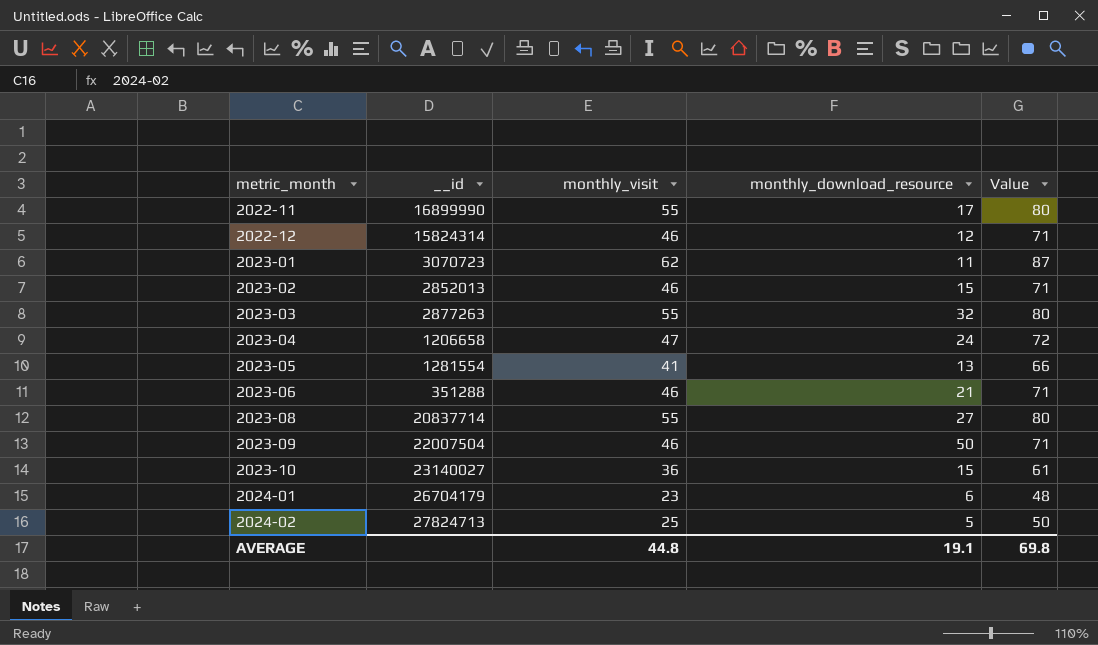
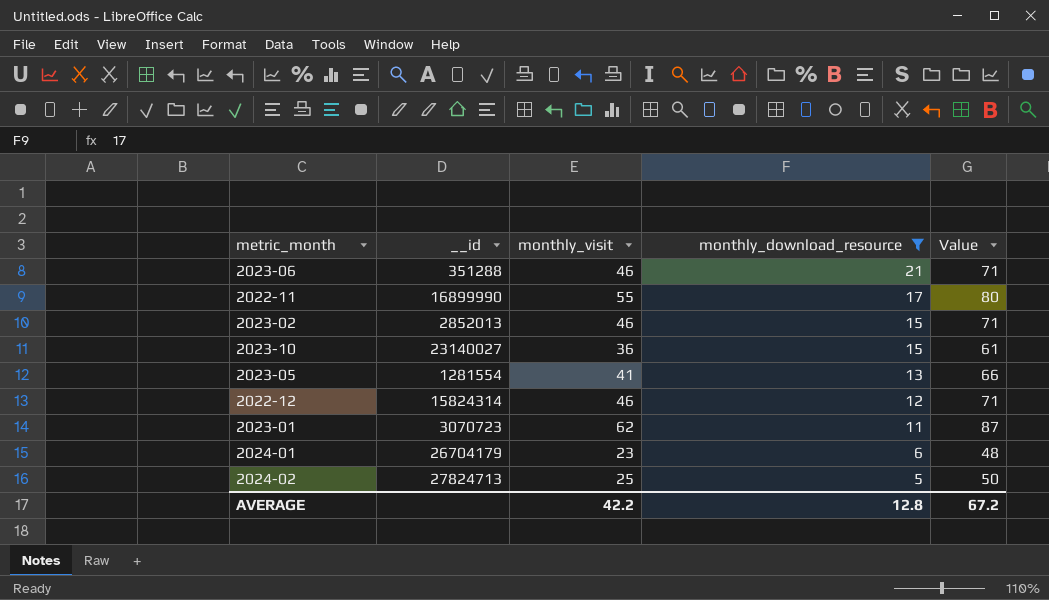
filter: none -> monthly_download_resource <= 21
row order: metric_month ascending -> monthly_download_resource descending
AVERAGE | monthly_visit: 44.8 -> 42.2
AVERAGE | monthly_download_resource: 19.1 -> 12.8
AVERAGE | Value: 69.8 -> 67.2

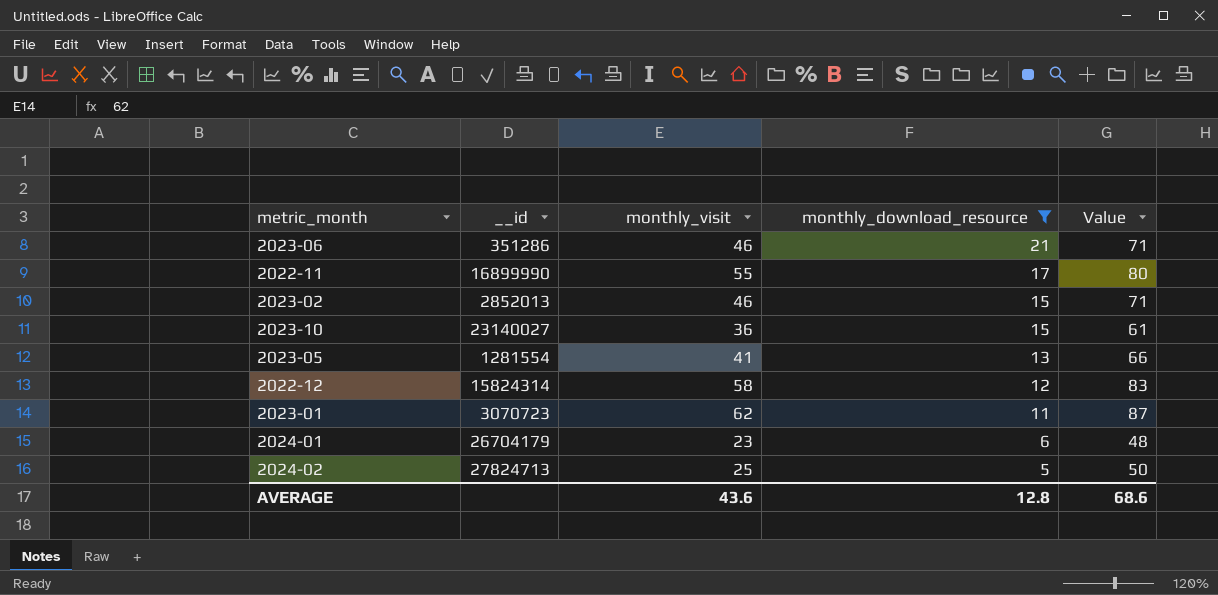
2023-06 | __id: 351288 -> 351286
2022-12 | monthly_visit: 46 -> 58
2022-12 | Value: 71 -> 83
AVERAGE | monthly_visit: 42.2 -> 43.6
AVERAGE | Value: 67.2 -> 68.6

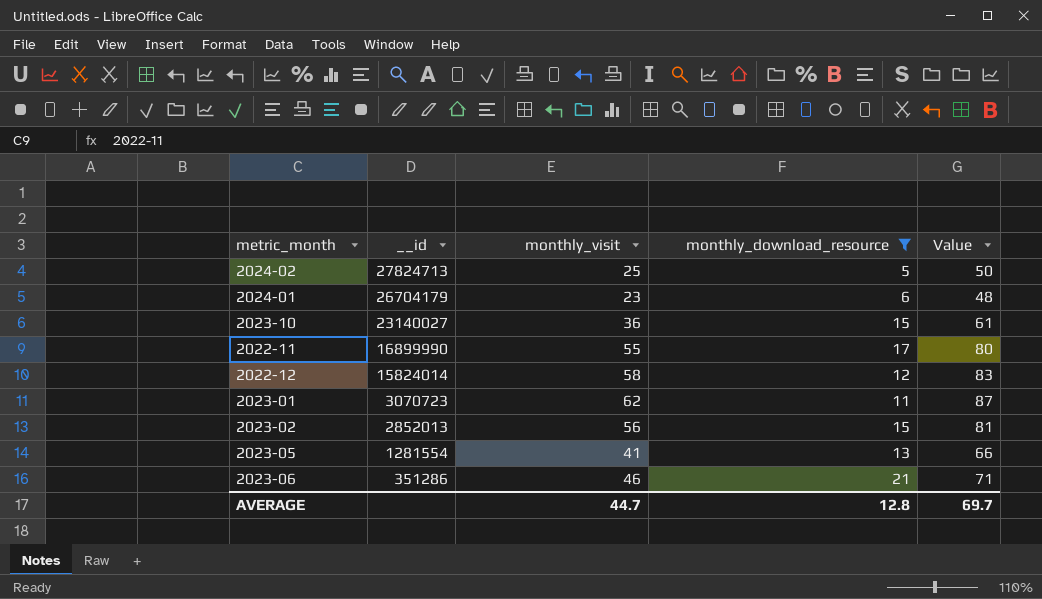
row order: monthly_download_resource descending -> __id descending
2022-12 | __id: 15824314 -> 15824014
2023-02 | monthly_visit: 46 -> 56
2023-02 | Value: 71 -> 81
AVERAGE | monthly_visit: 43.6 -> 44.7
AVERAGE | Value: 68.6 -> 69.7

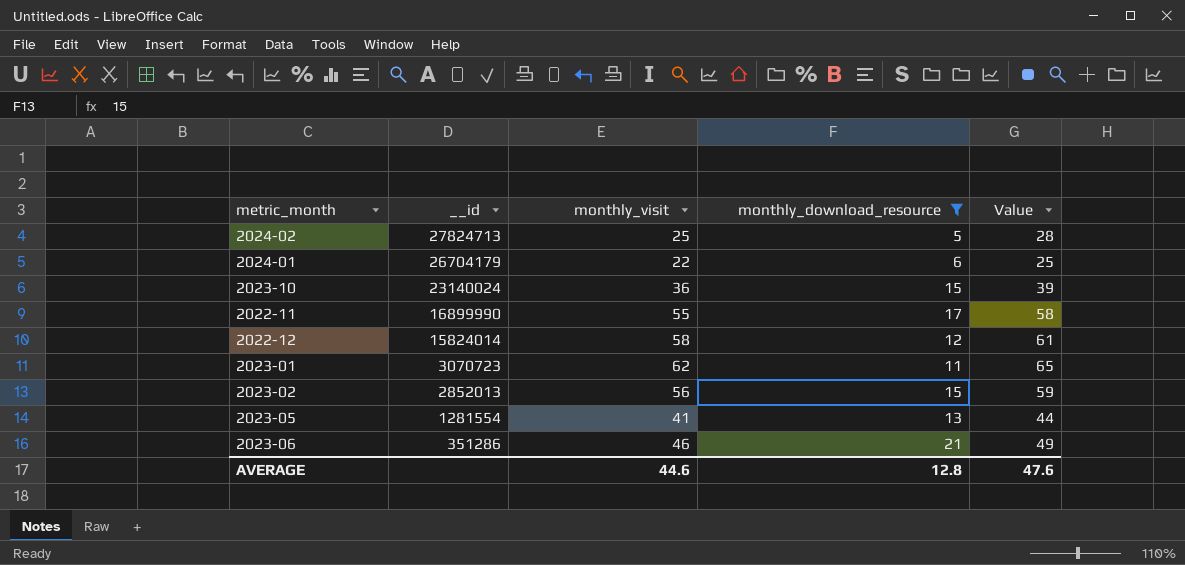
column Value | formula: [monthly_visit] + 25 -> [monthly_visit] + 3
2024-01 | monthly_visit: 23 -> 22
2023-10 | __id: 23140027 -> 23140024
AVERAGE | monthly_visit: 44.7 -> 44.6
AVERAGE | Value: 69.7 -> 47.6

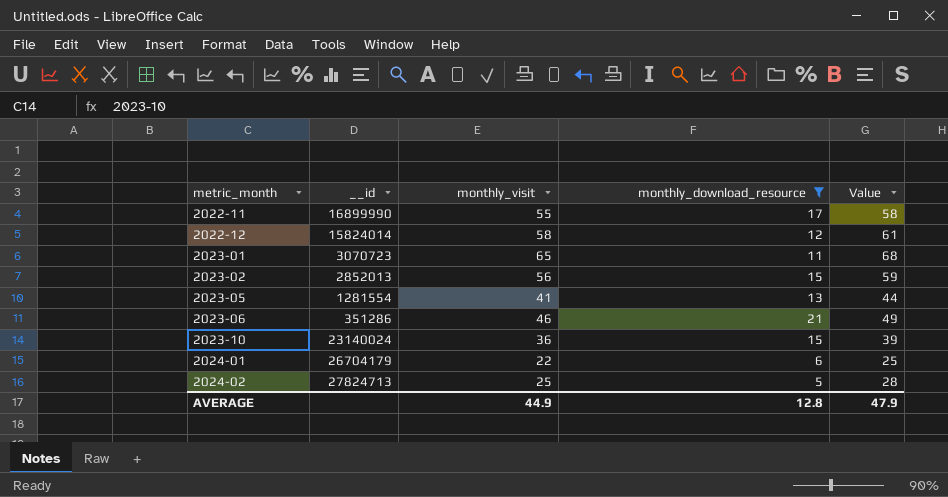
row order: __id descending -> metric_month ascending
2023-01 | monthly_visit: 62 -> 65
2023-01 | Value: 65 -> 68
AVERAGE | monthly_visit: 44.6 -> 44.9
AVERAGE | Value: 47.6 -> 47.9

